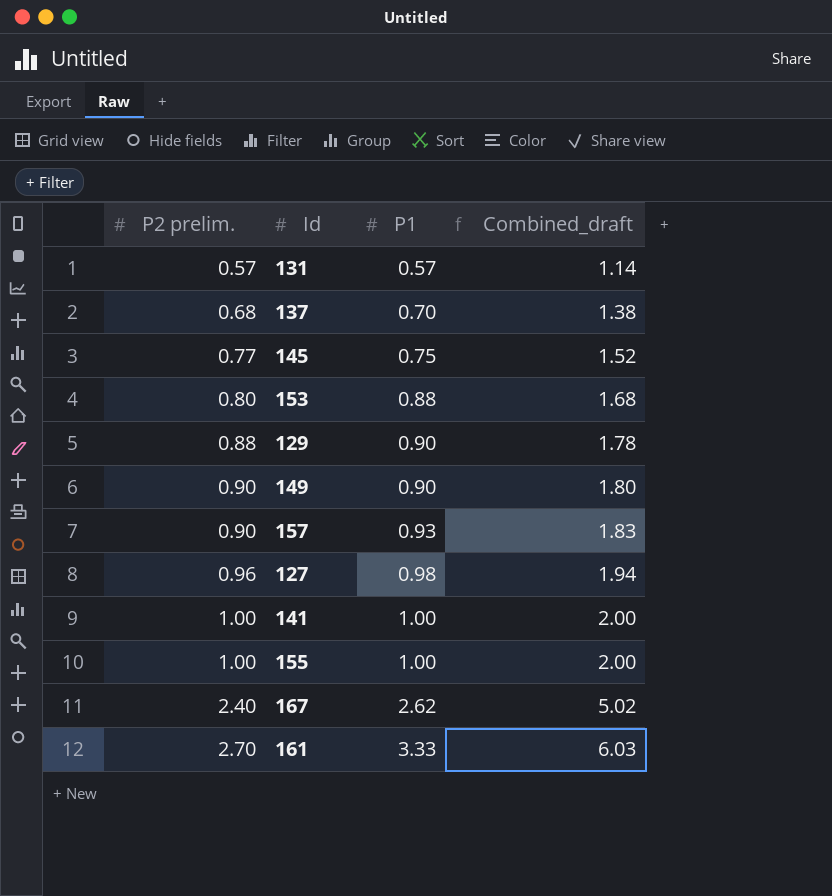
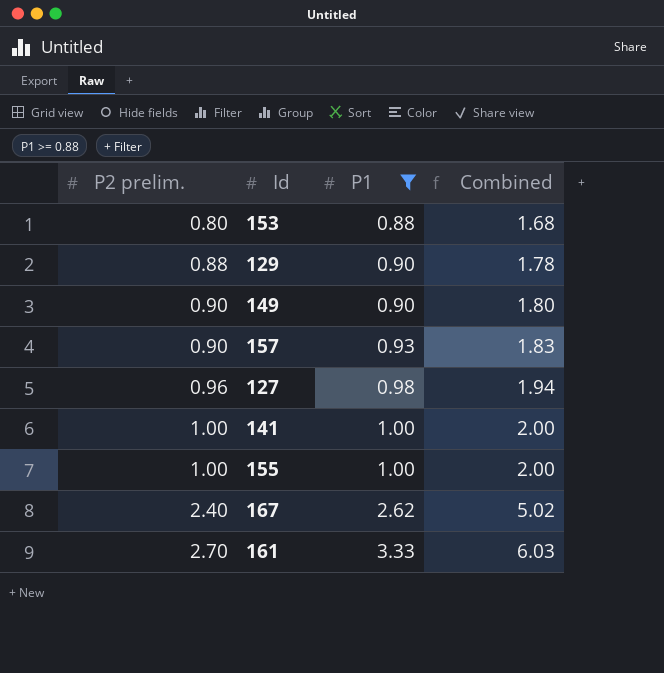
filter: none -> P1 >= 0.88
column name: Combined_draft -> Combined

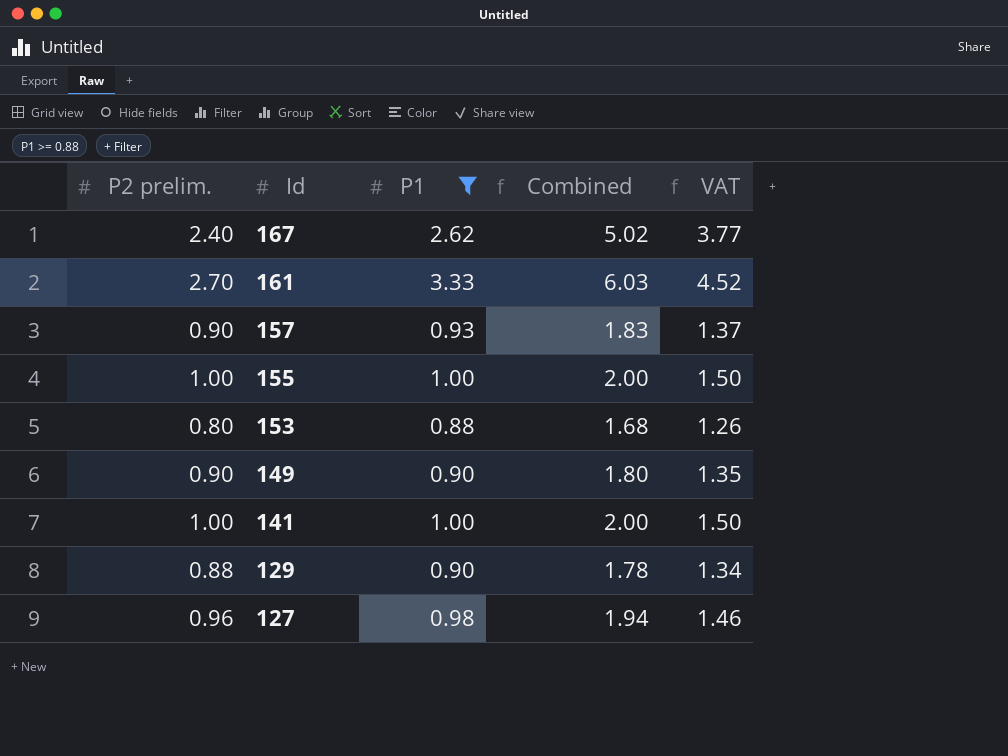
row order: P2 prelim. ascending -> Id descending
column VAT | formula: none -> [Combined] * 0.75

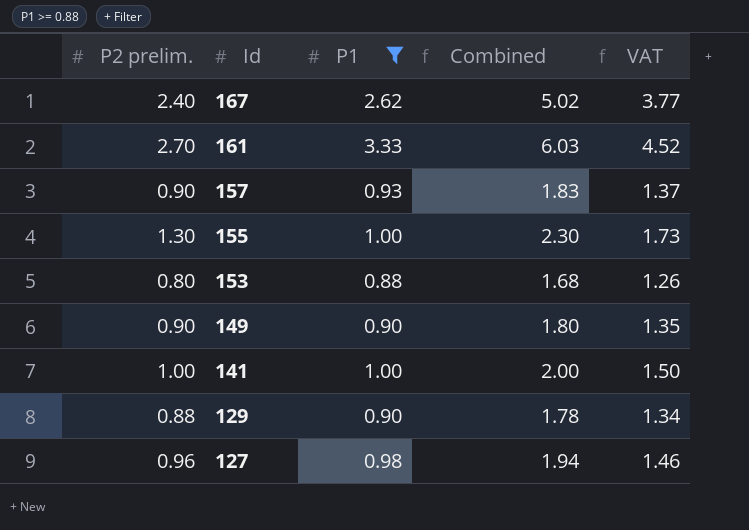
155 | P2 prelim.: 1.00 -> 1.30
155 | Combined: 2.00 -> 2.30
155 | VAT: 1.50 -> 1.73

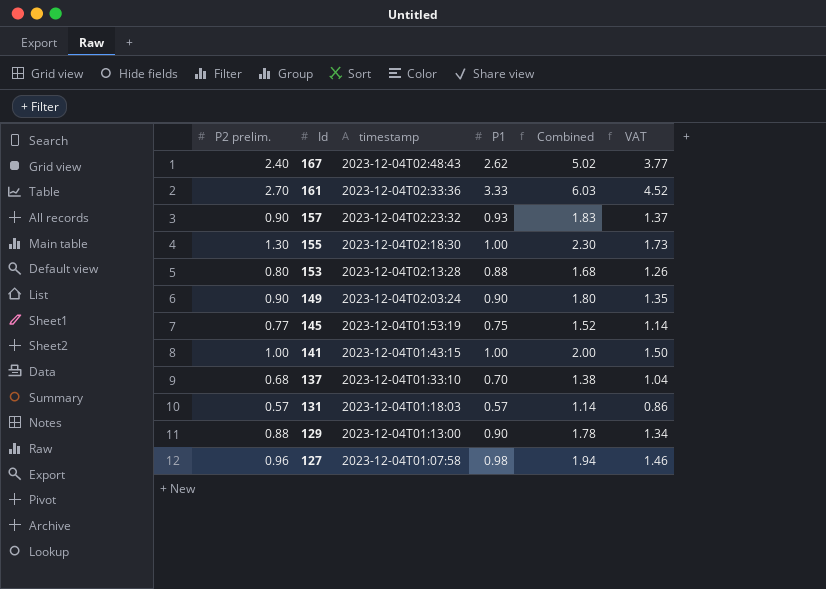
filter: P1 >= 0.88 -> none
column timestamp | position: none -> 3

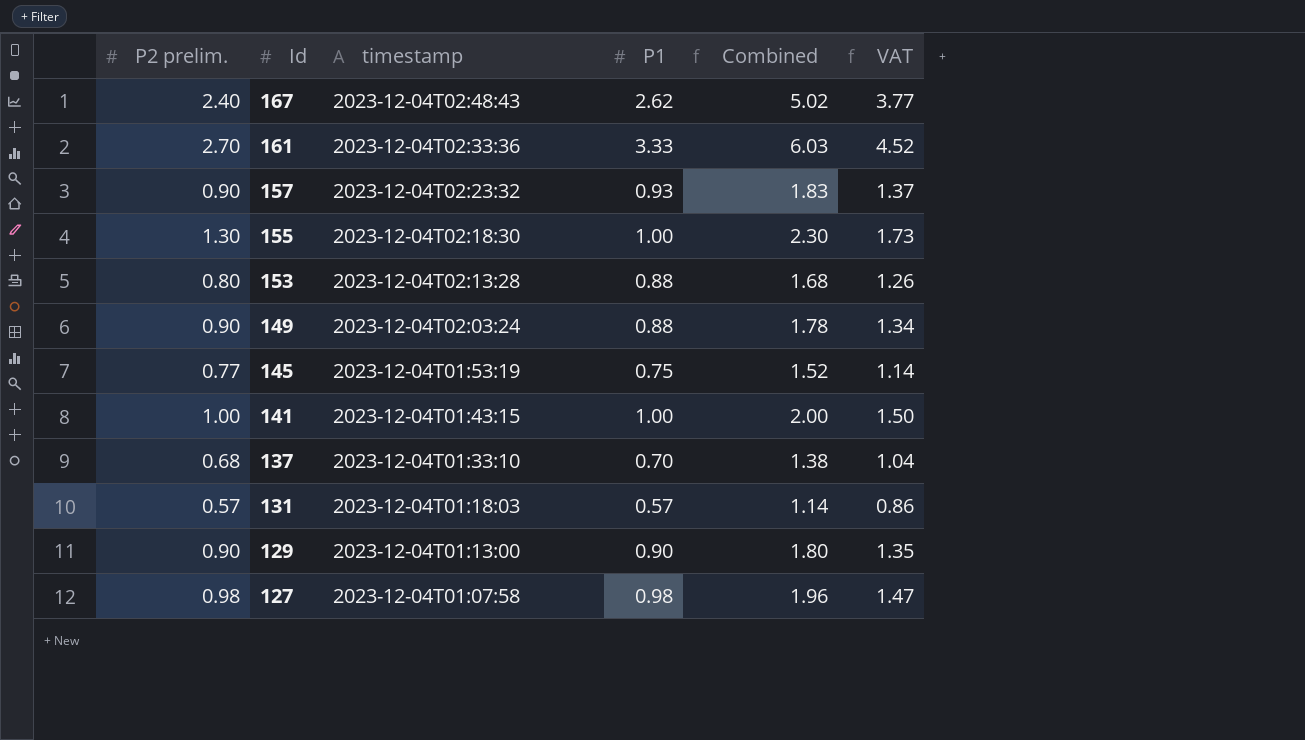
149 | P1: 0.90 -> 0.88
149 | Combined: 1.80 -> 1.78
149 | VAT: 1.35 -> 1.34
129 | P2 prelim.: 0.88 -> 0.90
129 | Combined: 1.78 -> 1.80
129 | VAT: 1.34 -> 1.35
127 | P2 prelim.: 0.96 -> 0.98
127 | Combined: 1.94 -> 1.96
127 | VAT: 1.46 -> 1.47

